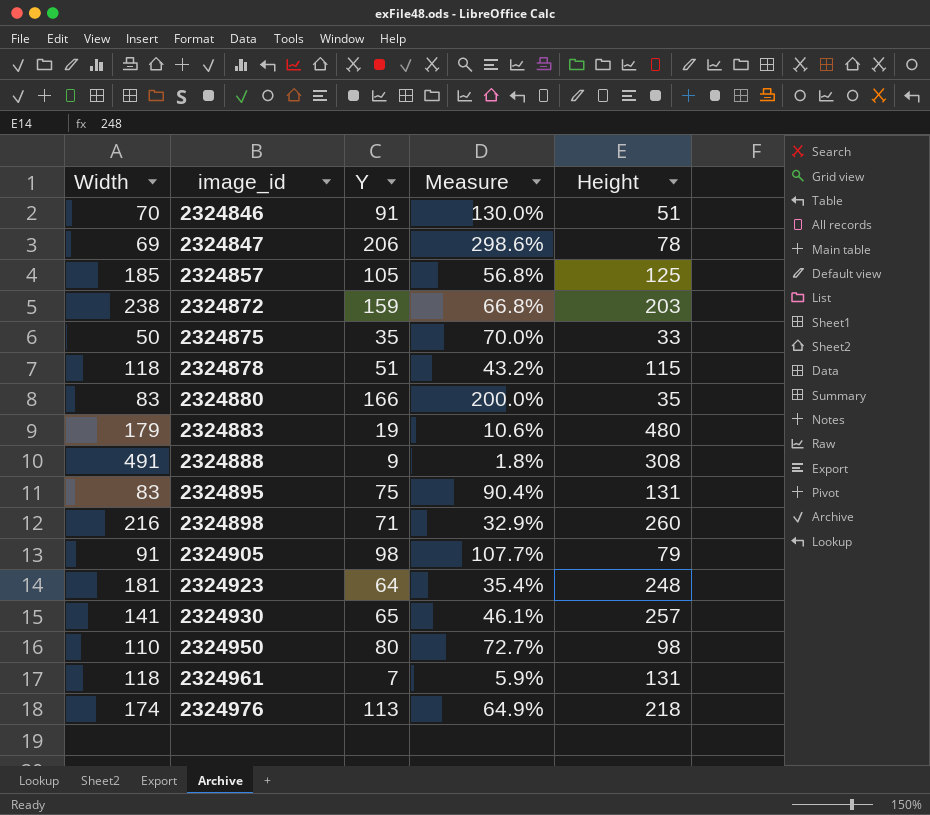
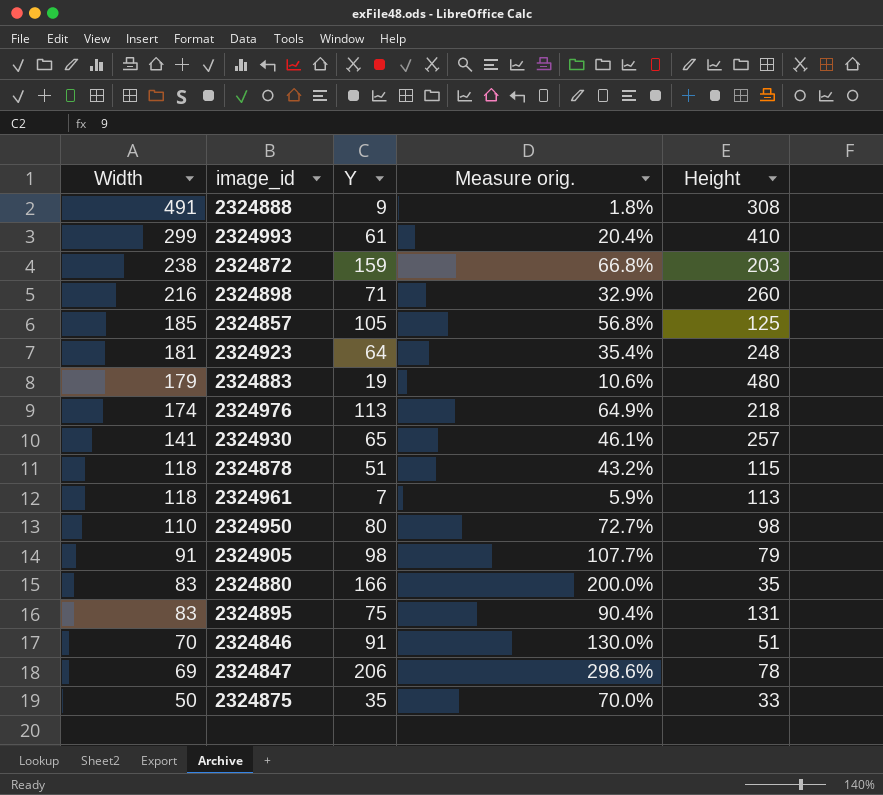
row order: image_id ascending -> Width descending
column name: Measure -> Measure orig.
row 2324993: none -> 299 | 61 | 20.4% | 410
2324961 | Height: 131 -> 113

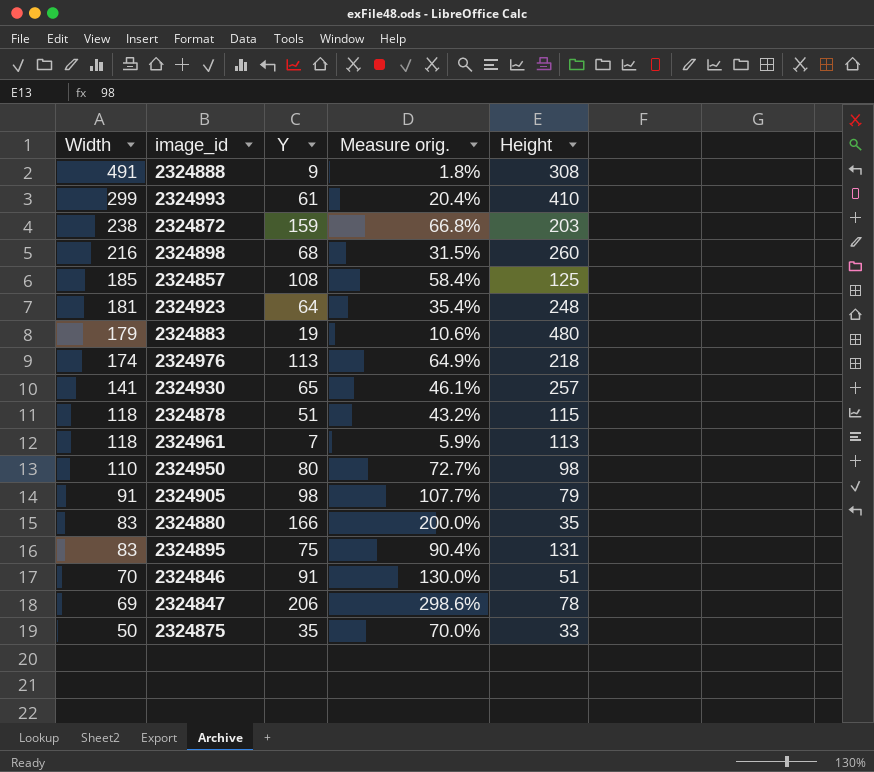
2324898 | Y: 71 -> 68
2324898 | Measure orig.: 32.9% -> 31.5%
2324857 | Y: 105 -> 108
2324857 | Measure orig.: 56.8% -> 58.4%

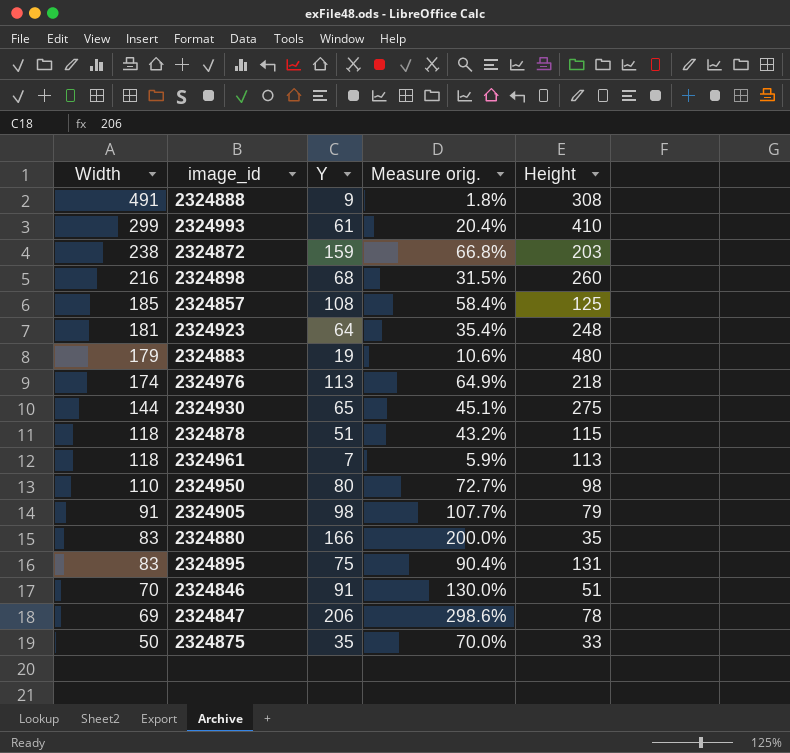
2324930 | Width: 141 -> 144
2324930 | Measure orig.: 46.1% -> 45.1%
2324930 | Height: 257 -> 275

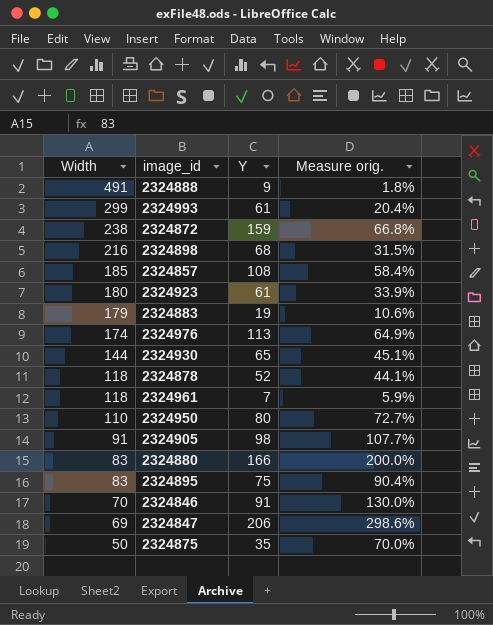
column Height | position: 5 -> none
2324923 | Width: 181 -> 180
2324923 | Y: 64 -> 61
2324923 | Measure orig.: 35.4% -> 33.9%
2324878 | Y: 51 -> 52
2324878 | Measure orig.: 43.2% -> 44.1%

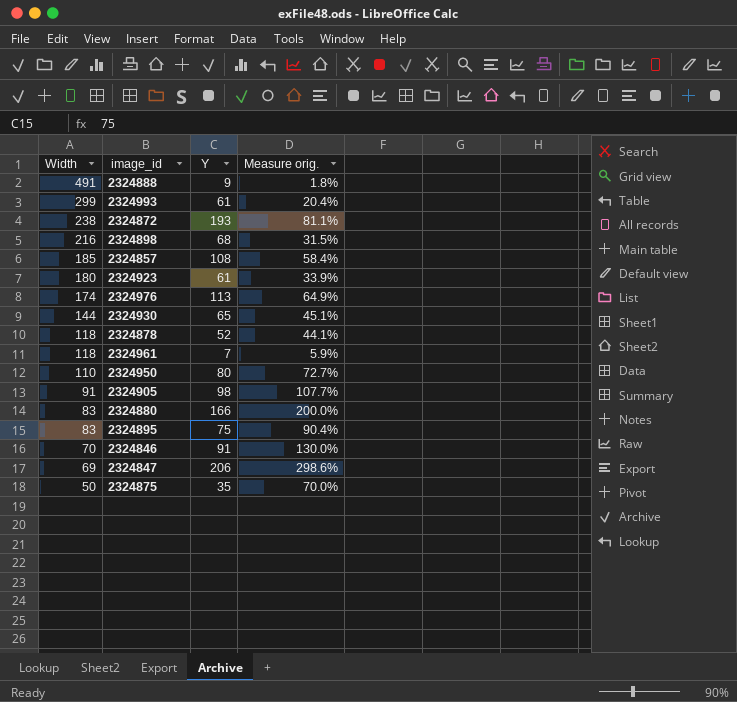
row 2324883: 179 | 19 | 10.6% -> none
2324872 | Y: 159 -> 193
2324872 | Measure orig.: 66.8% -> 81.1%

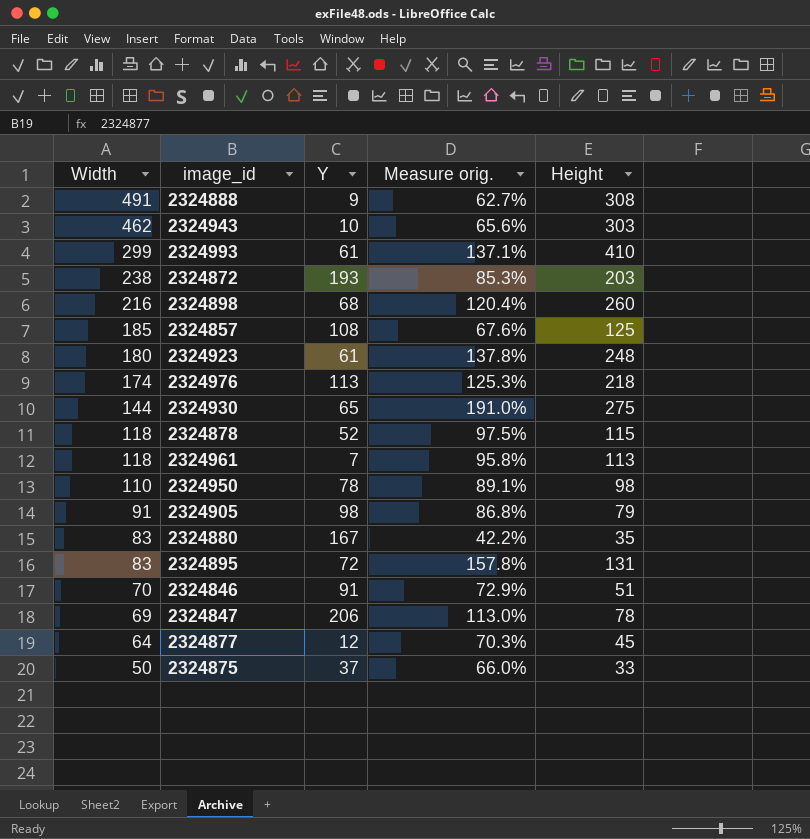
column Measure orig. | formula: [Y] / [Width] -> [Height] / [Width]
column Height | position: none -> 5
row 2324943: none -> 462 | 10 | 65.6% | 303
2324950 | Y: 80 -> 78
2324880 | Y: 166 -> 167
2324895 | Y: 75 -> 72
row 2324877: none -> 64 | 12 | 70.3% | 45
2324875 | Y: 35 -> 37

